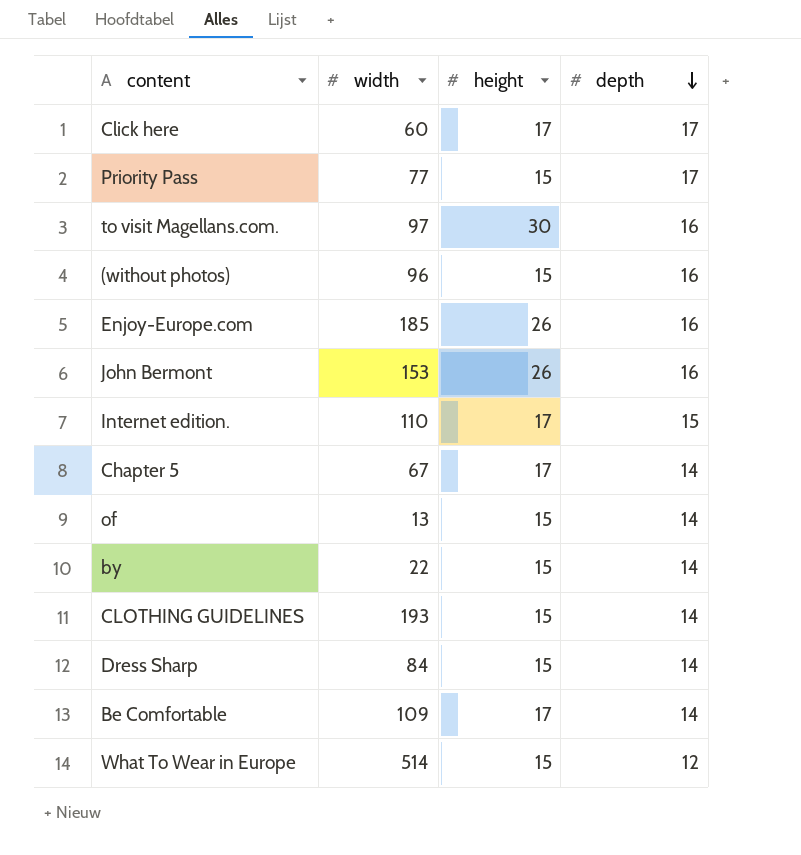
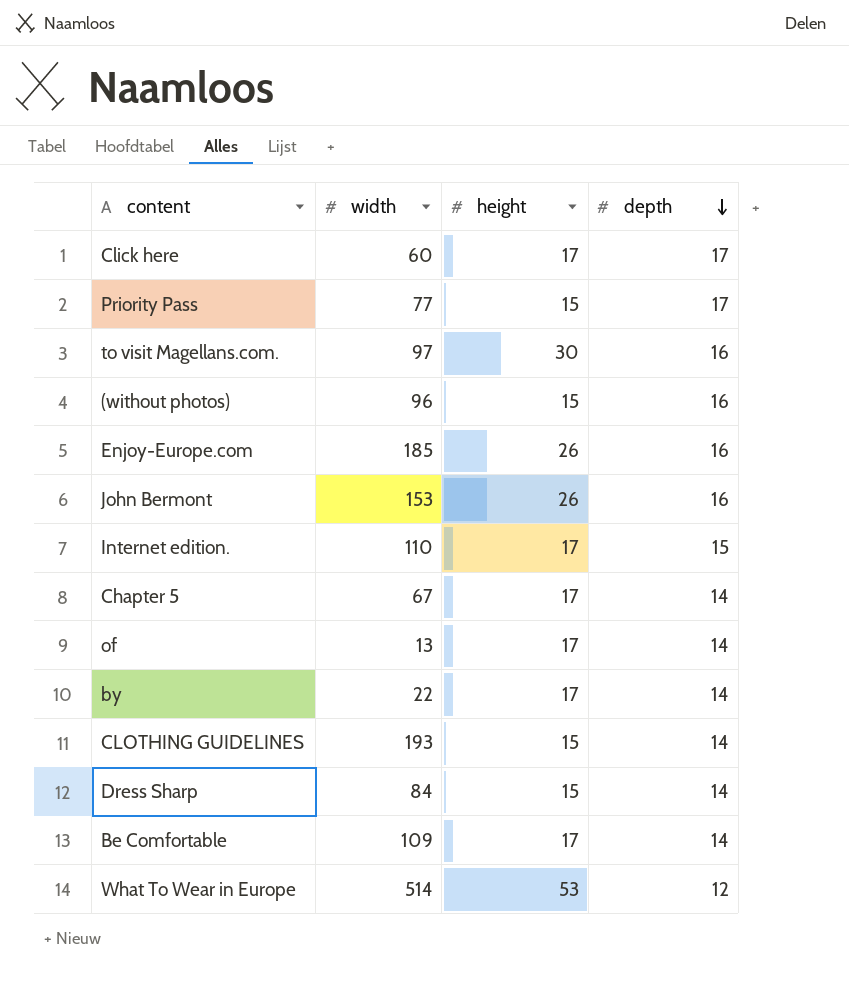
of | height: 15 -> 17
by | height: 15 -> 17
What To Wear in Europe | height: 15 -> 53

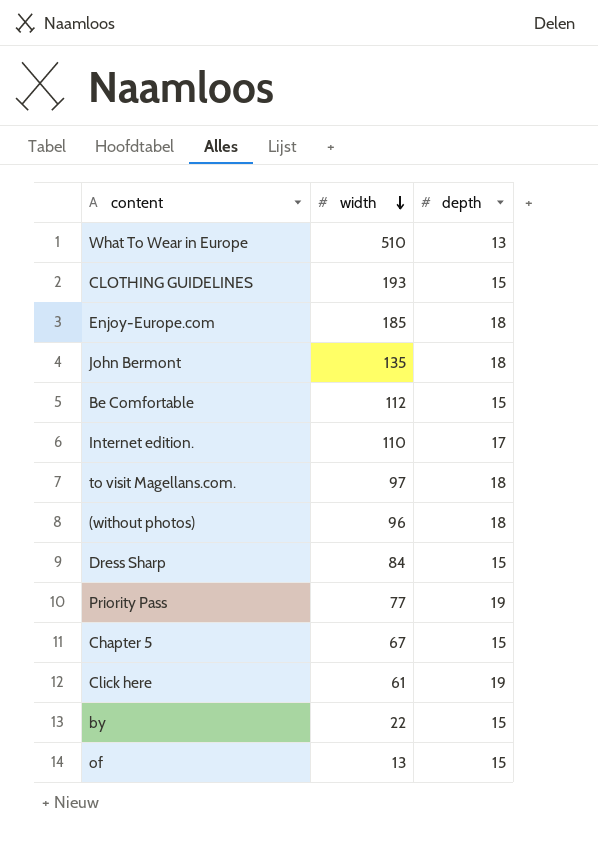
row order: depth descending -> width descending
column height | position: 3 -> none
What To Wear in Europe | width: 514 -> 510
What To Wear in Europe | depth: 12 -> 13
CLOTHING GUIDELINES | depth: 14 -> 15
Enjoy-Europe.com | depth: 16 -> 18
John Bermont | width: 153 -> 135
John Bermont | depth: 16 -> 18
Be Comfortable | width: 109 -> 112
Be Comfortable | depth: 14 -> 15
Internet edition. | depth: 15 -> 17
to visit Magellans.com. | depth: 16 -> 18
(without photos) | depth: 16 -> 18
Dress Sharp | depth: 14 -> 15
Priority Pass | depth: 17 -> 19
Chapter 5 | depth: 14 -> 15
Click here | width: 60 -> 61
Click here | depth: 17 -> 19
by | depth: 14 -> 15
of | depth: 14 -> 15

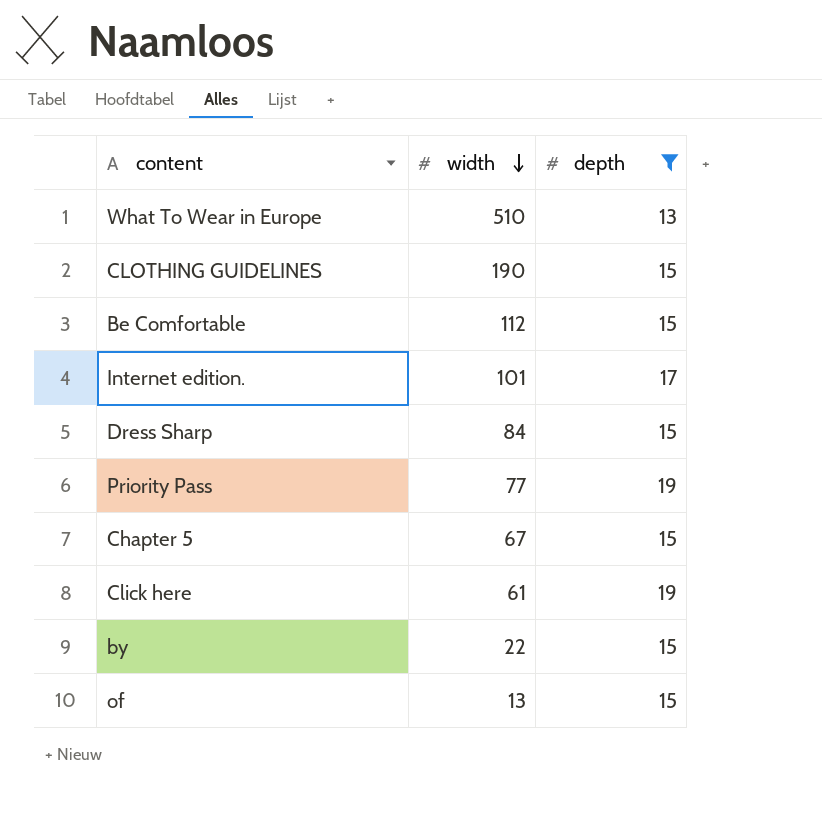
filter: none -> depth != 18
CLOTHING GUIDELINES | width: 193 -> 190
Internet edition. | width: 110 -> 101

